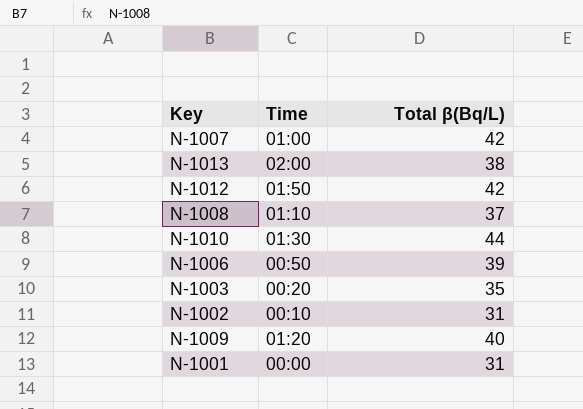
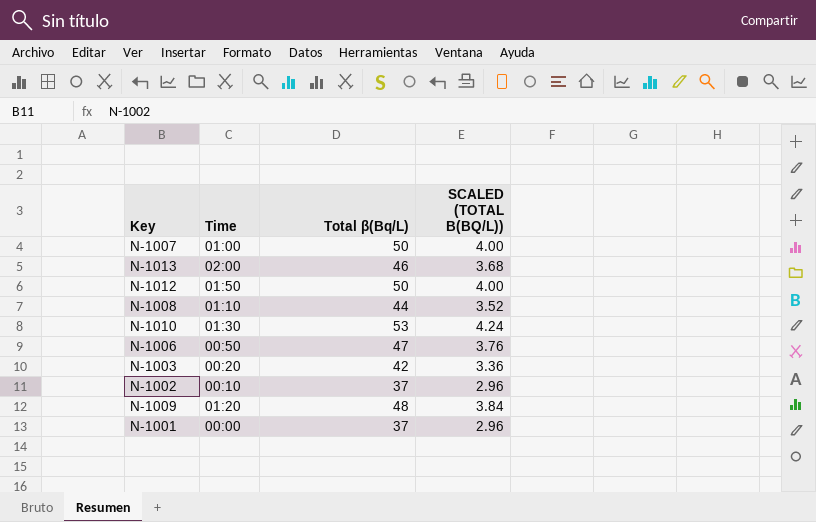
column SCALED (TOTAL Β(BQ/L)) | formula: none -> [Total β(Bq/L)] * 0.08
N-1007 | Total β(Bq/L): 42 -> 50
N-1013 | Total β(Bq/L): 38 -> 46
N-1012 | Total β(Bq/L): 42 -> 50
N-1008 | Total β(Bq/L): 37 -> 44
N-1010 | Total β(Bq/L): 44 -> 53
N-1006 | Total β(Bq/L): 39 -> 47
N-1003 | Total β(Bq/L): 35 -> 42
N-1002 | Total β(Bq/L): 31 -> 37
N-1009 | Total β(Bq/L): 40 -> 48
N-1001 | Total β(Bq/L): 31 -> 37

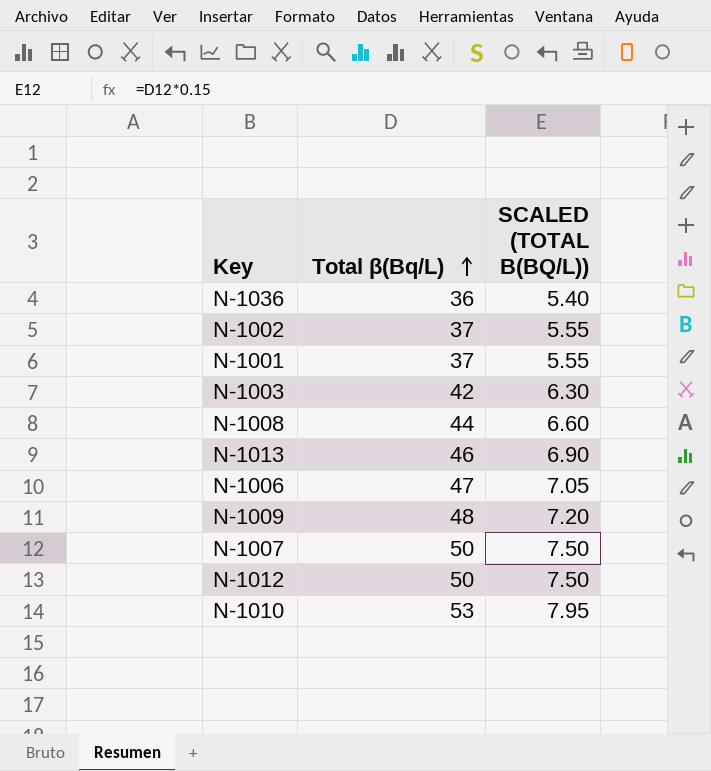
row order: none -> Total β(Bq/L) ascending
column Time | position: 2 -> none
column SCALED (TOTAL Β(BQ/L)) | formula: [Total β(Bq/L)] * 0.08 -> [Total β(Bq/L)] * 0.15
row N-1036: none -> 36 | 5.40

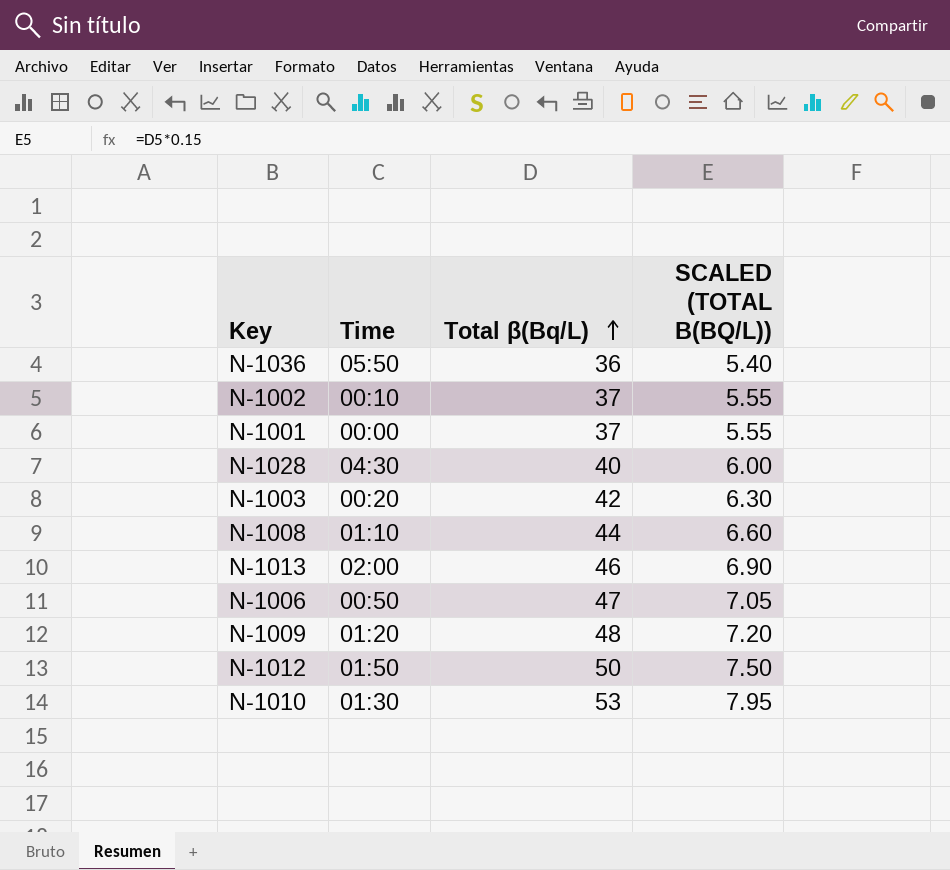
column Time | position: none -> 2
row N-1007: 50 | 7.50 -> none
row N-1028: none -> 04:30 | 40 | 6.00

